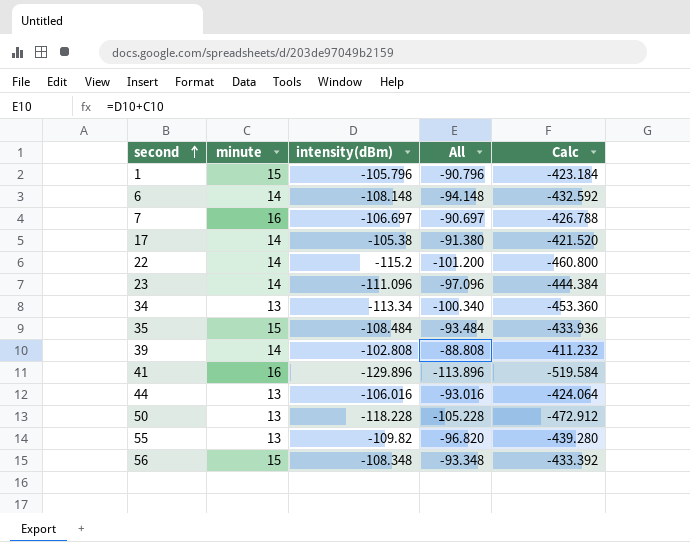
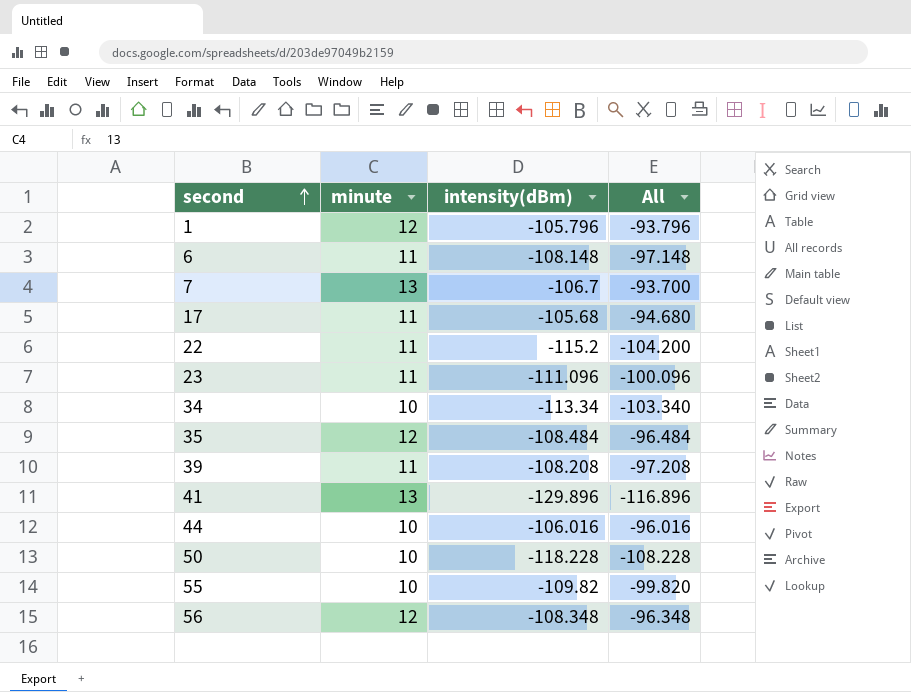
column Calc | formula: [intensity(dBm)] * 4 -> none
1 | minute: 15 -> 12
1 | All: -90.796 -> -93.796
6 | minute: 14 -> 11
6 | All: -94.148 -> -97.148
7 | minute: 16 -> 13
7 | intensity(dBm): -106.697 -> -106.7
7 | All: -90.697 -> -93.700
17 | minute: 14 -> 11
17 | intensity(dBm): -105.38 -> -105.68
17 | All: -91.380 -> -94.680
22 | minute: 14 -> 11
22 | All: -101.200 -> -104.200
23 | minute: 14 -> 11
23 | All: -97.096 -> -100.096
34 | minute: 13 -> 10
34 | All: -100.340 -> -103.340
35 | minute: 15 -> 12
35 | All: -93.484 -> -96.484
39 | minute: 14 -> 11
39 | intensity(dBm): -102.808 -> -108.208
39 | All: -88.808 -> -97.208
41 | minute: 16 -> 13
41 | All: -113.896 -> -116.896
44 | minute: 13 -> 10
44 | All: -93.016 -> -96.016
50 | minute: 13 -> 10
50 | All: -105.228 -> -108.228
55 | minute: 13 -> 10
55 | All: -96.820 -> -99.820
56 | minute: 15 -> 12
56 | All: -93.348 -> -96.348

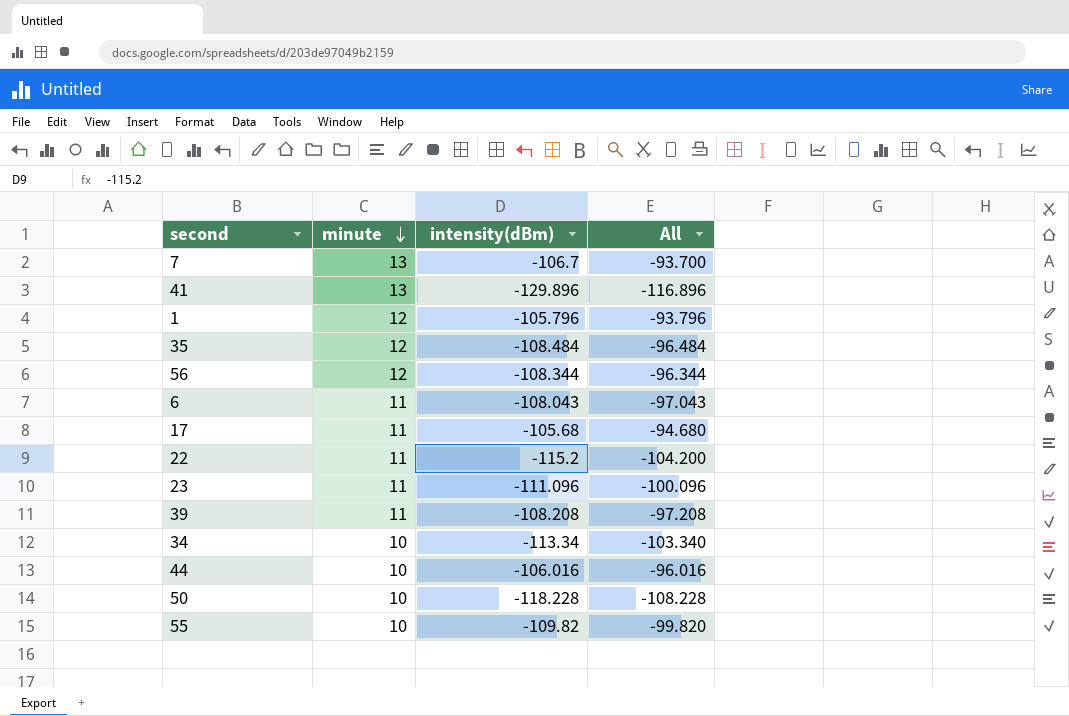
row order: second ascending -> minute descending
56 | intensity(dBm): -108.348 -> -108.344
56 | All: -96.348 -> -96.344
6 | intensity(dBm): -108.148 -> -108.043
6 | All: -97.148 -> -97.043

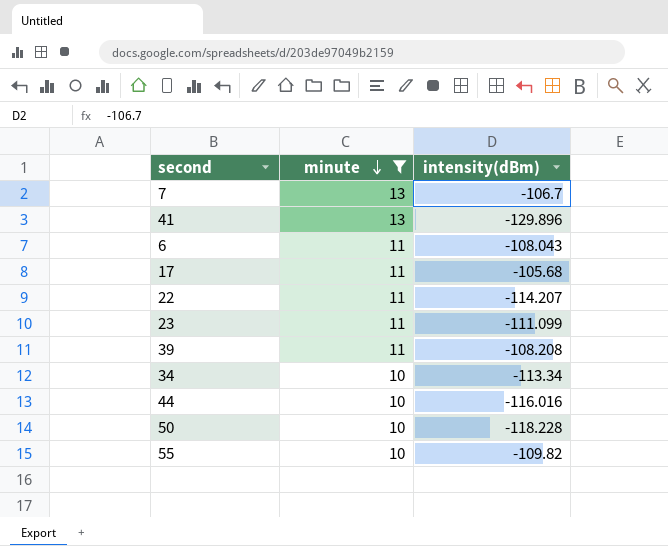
filter: none -> minute != 12
column All | formula: [minute] + [intensity(dBm)] -> none
22 | intensity(dBm): -115.2 -> -114.207
23 | intensity(dBm): -111.096 -> -111.099
44 | intensity(dBm): -106.016 -> -116.016

